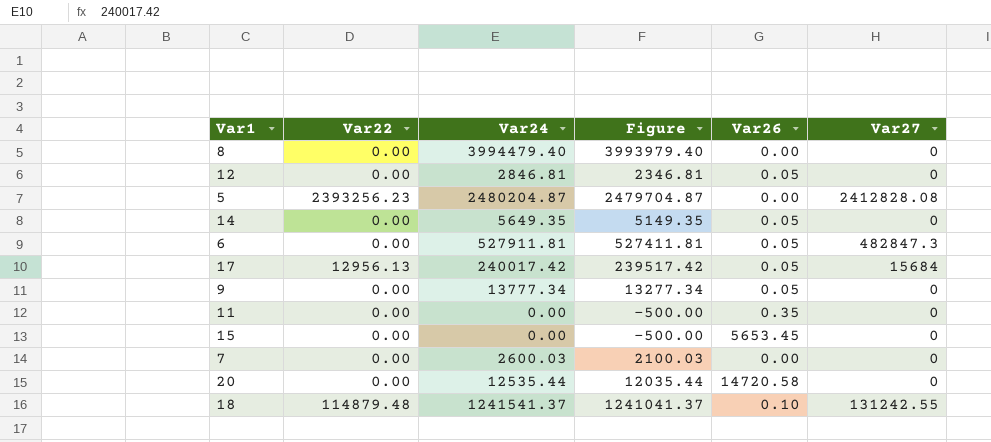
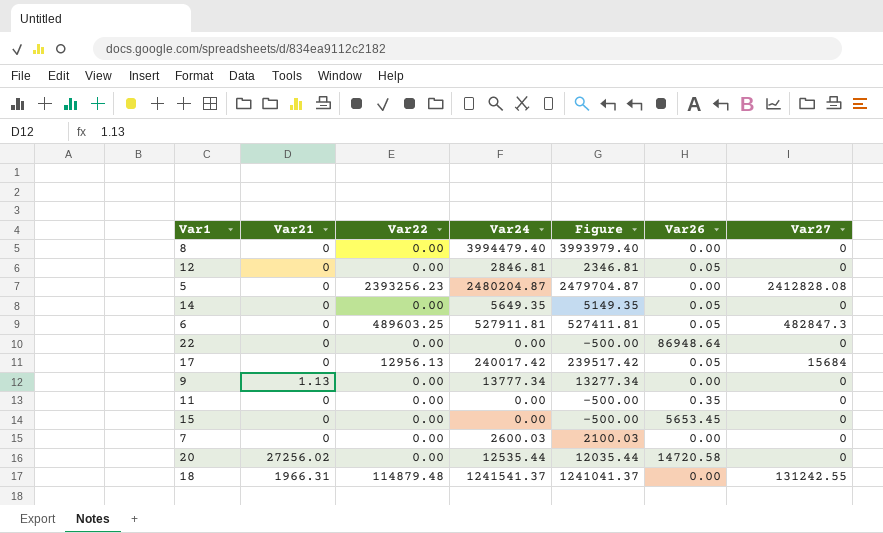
column Var21 | position: none -> 2
6 | Var22: 0.00 -> 489603.25
row 22: none -> 0 | 0.00 | 0.00 | -500.00 | 86948.64 | 0
9 | Var26: 0.05 -> 0.00
18 | Var26: 0.10 -> 0.00

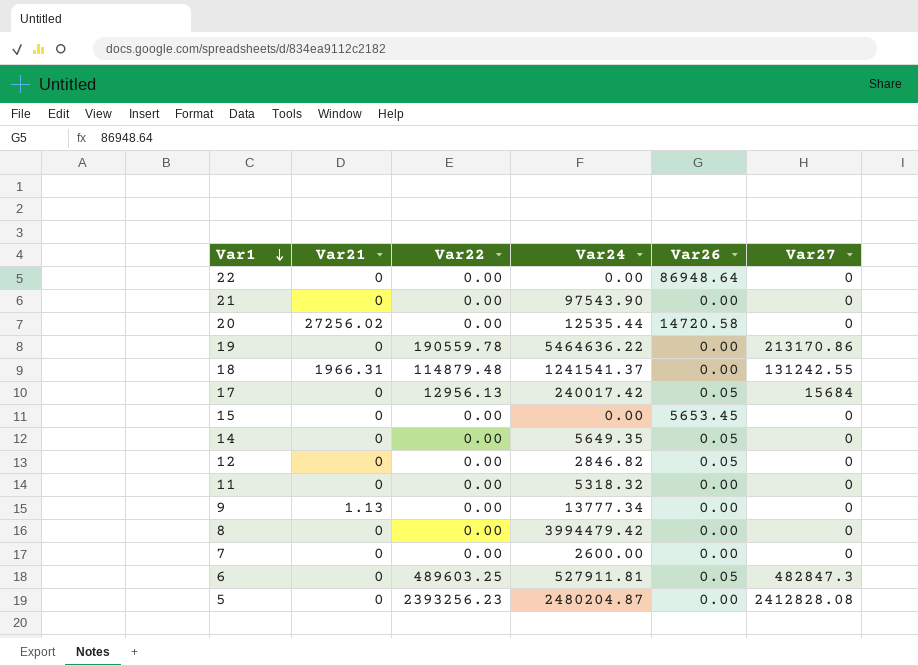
row order: none -> Var1 descending
column Figure | formula: [Var24] - 500 -> none
row 21: none -> 0 | 0.00 | 97543.90 | 0.00 | 0
row 19: none -> 0 | 190559.78 | 5464636.22 | 0.00 | 213170.86
12 | Var24: 2846.81 -> 2846.82
11 | Var24: 0.00 -> 5318.32
11 | Var26: 0.35 -> 0.00
8 | Var24: 3994479.40 -> 3994479.42
7 | Var24: 2600.03 -> 2600.00

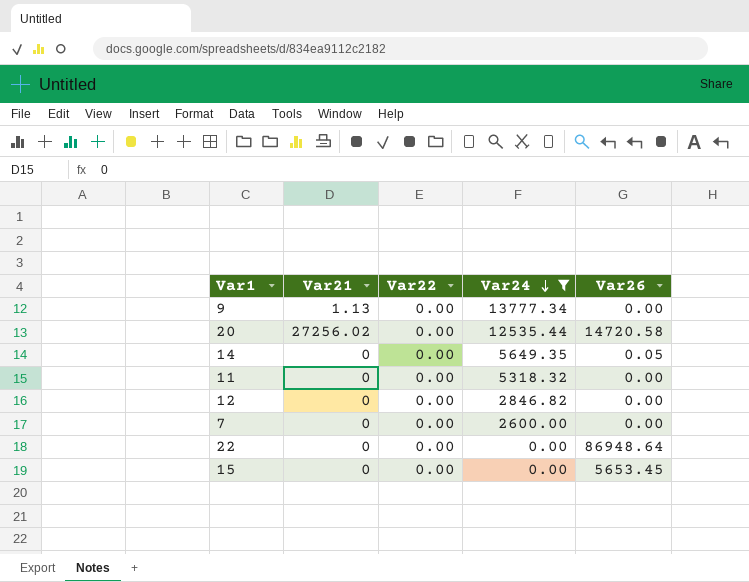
filter: none -> Var24 <= 13777.34
row order: Var1 descending -> Var24 descending
column Var27 | position: 6 -> none
12 | Var26: 0.05 -> 0.00

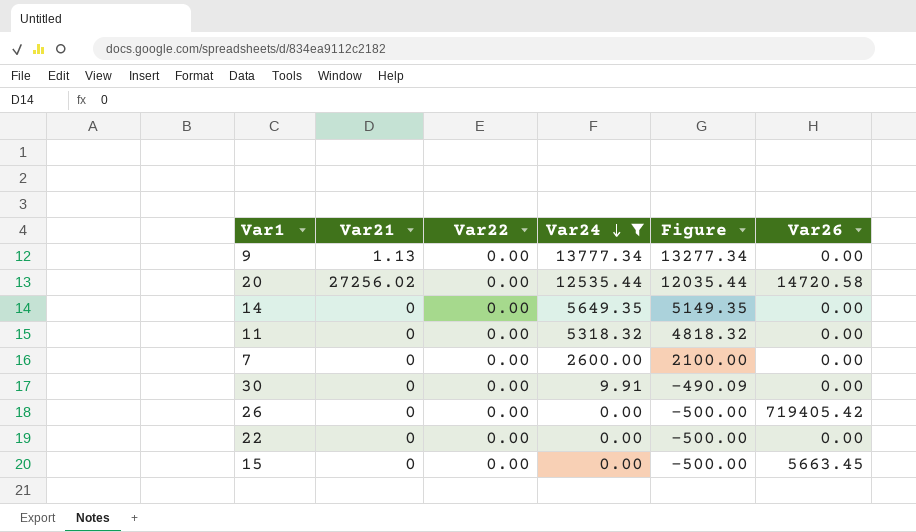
column Figure | formula: none -> [Var24] - 500
row 12: 0 | 0.00 | 2846.82 | 0.00 -> none
14 | Var26: 0.05 -> 0.00
row 30: none -> 0 | 0.00 | 9.91 | -490.09 | 0.00
row 26: none -> 0 | 0.00 | 0.00 | -500.00 | 719405.42
22 | Var26: 86948.64 -> 0.00
15 | Var26: 5653.45 -> 5663.45

